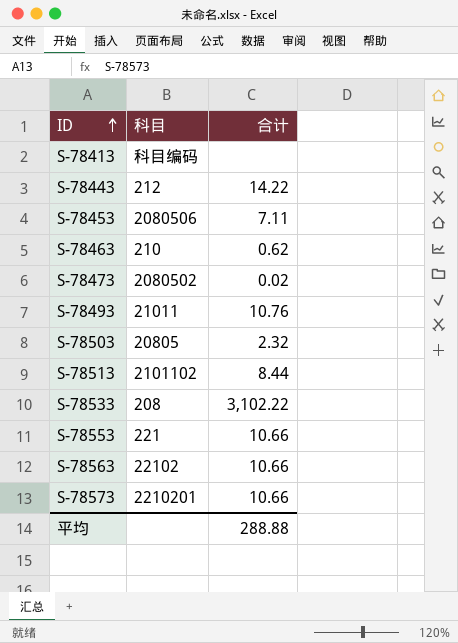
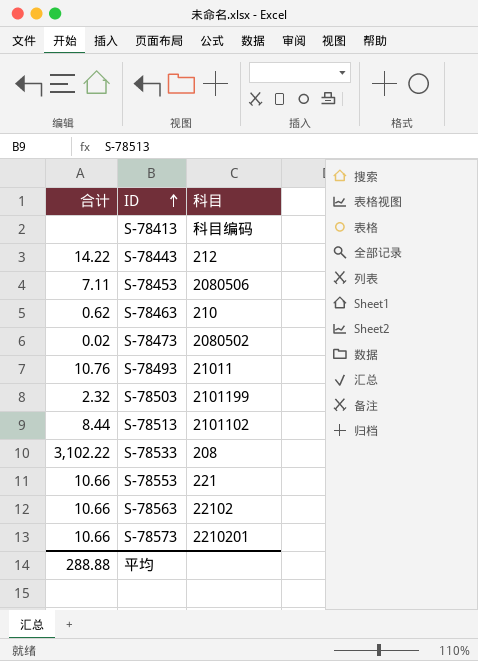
column 合计 | position: 3 -> 1
S-78503 | 科目: 20805 -> 2101199

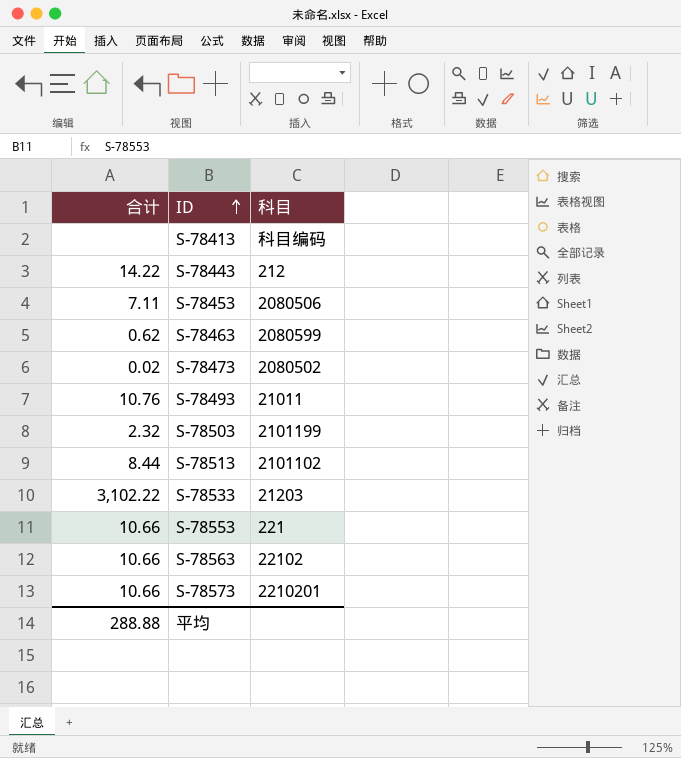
S-78463 | 科目: 210 -> 2080599
S-78533 | 科目: 208 -> 21203

